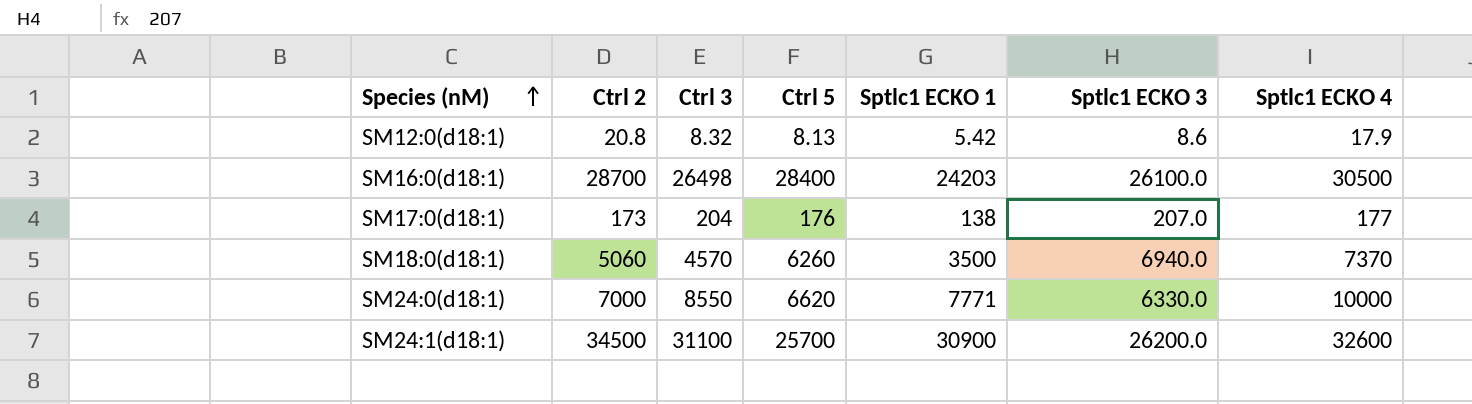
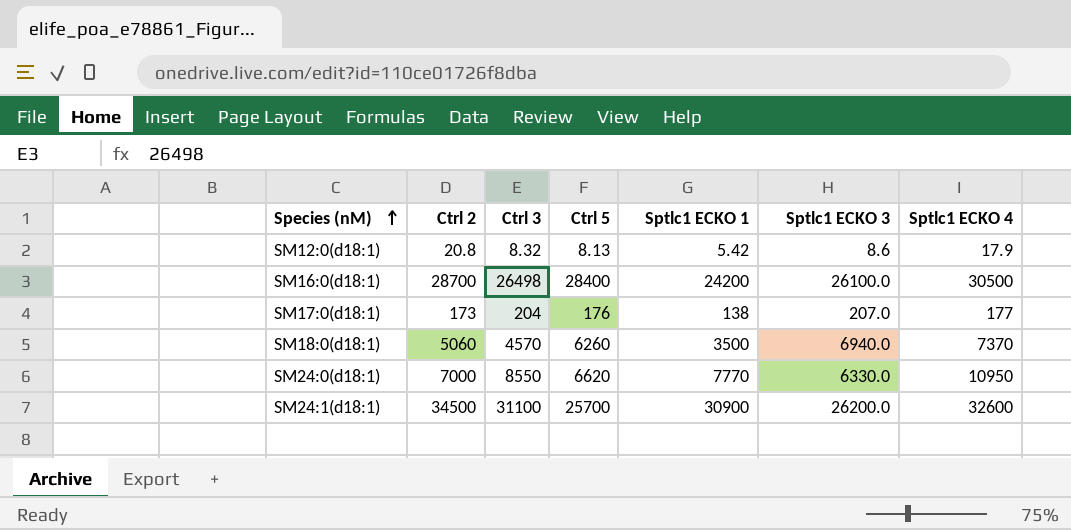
SM16:0(d18:1) | Sptlc1 ECKO 1: 24203 -> 24200
SM24:0(d18:1) | Sptlc1 ECKO 1: 7771 -> 7770
SM24:0(d18:1) | Sptlc1 ECKO 4: 10000 -> 10950

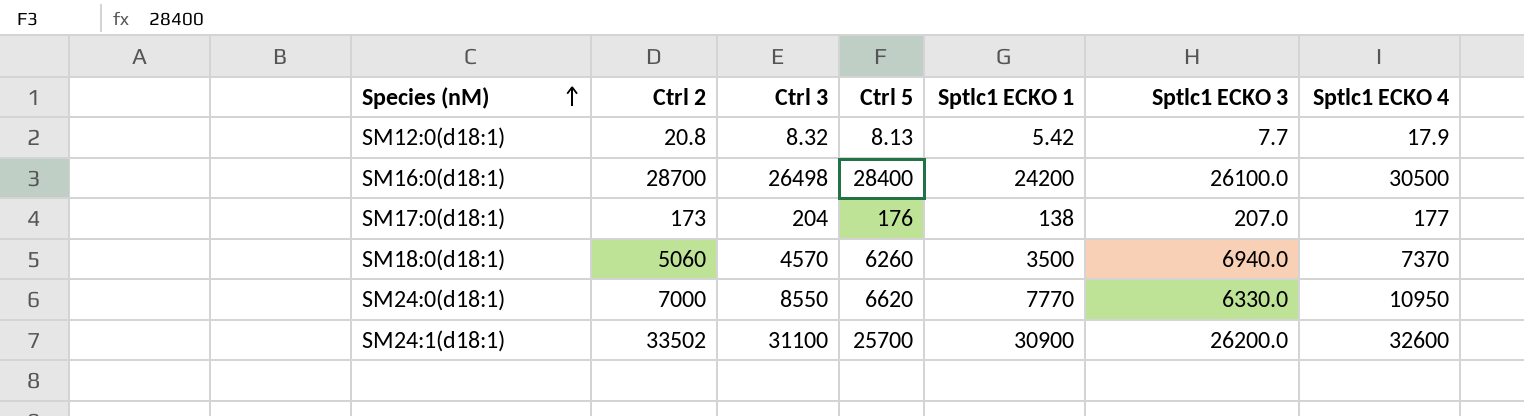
SM12:0(d18:1) | Sptlc1 ECKO 3: 8.6 -> 7.7
SM24:1(d18:1) | Ctrl 2: 34500 -> 33502

